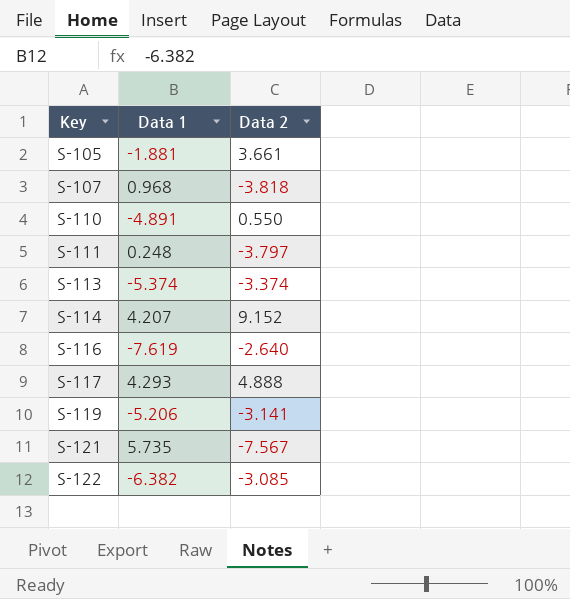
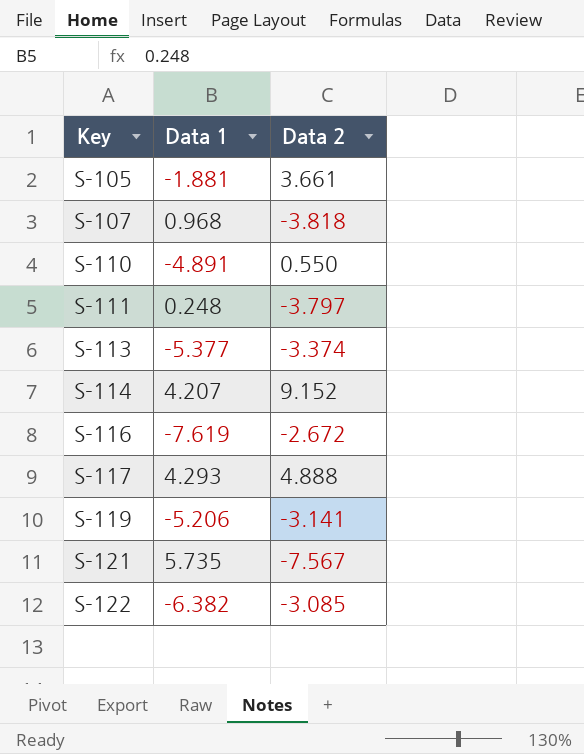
S-113 | Data 1: -5.374 -> -5.377
S-116 | Data 2: -2.640 -> -2.672

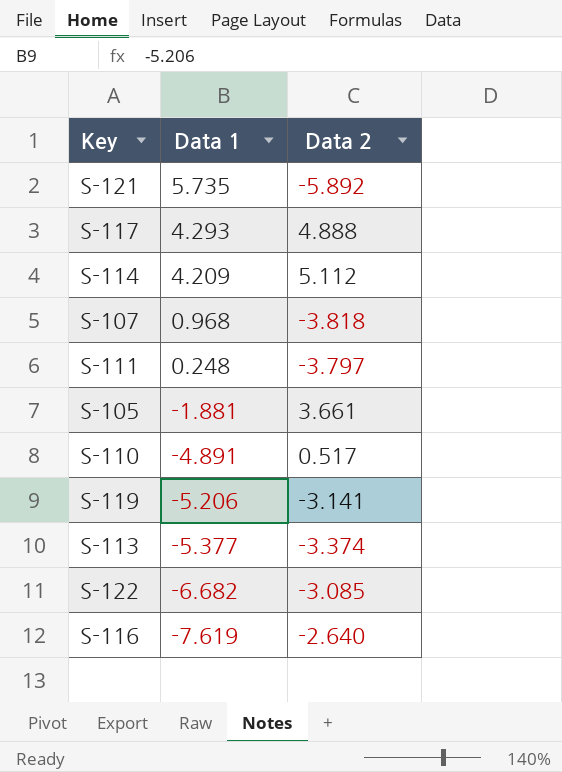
row order: Key ascending -> Data 1 descending
S-121 | Data 2: -7.567 -> -5.892
S-114 | Data 1: 4.207 -> 4.209
S-114 | Data 2: 9.152 -> 5.112
S-110 | Data 2: 0.550 -> 0.517
S-122 | Data 1: -6.382 -> -6.682
S-116 | Data 2: -2.672 -> -2.640

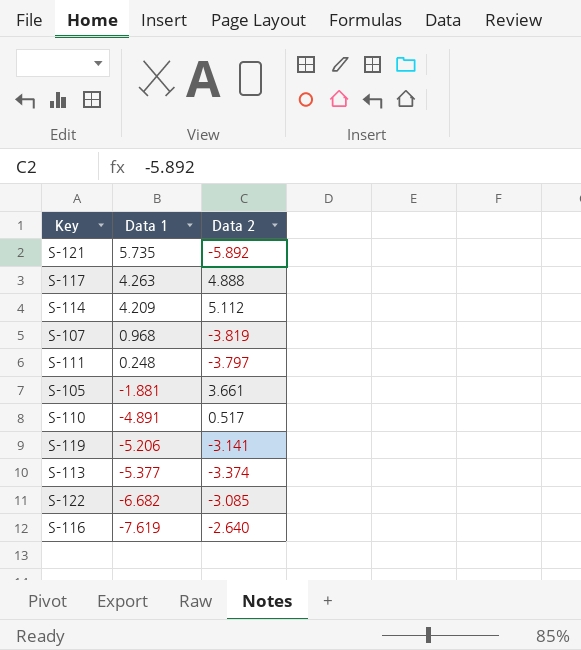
S-117 | Data 1: 4.293 -> 4.263
S-107 | Data 2: -3.818 -> -3.819

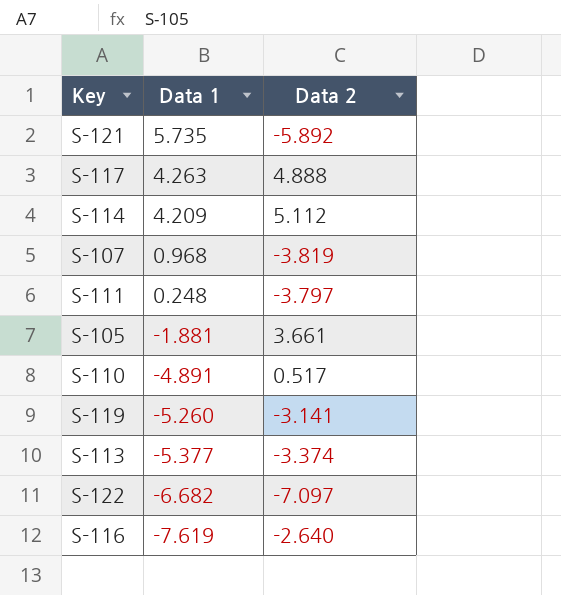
S-119 | Data 1: -5.206 -> -5.260
S-122 | Data 2: -3.085 -> -7.097

